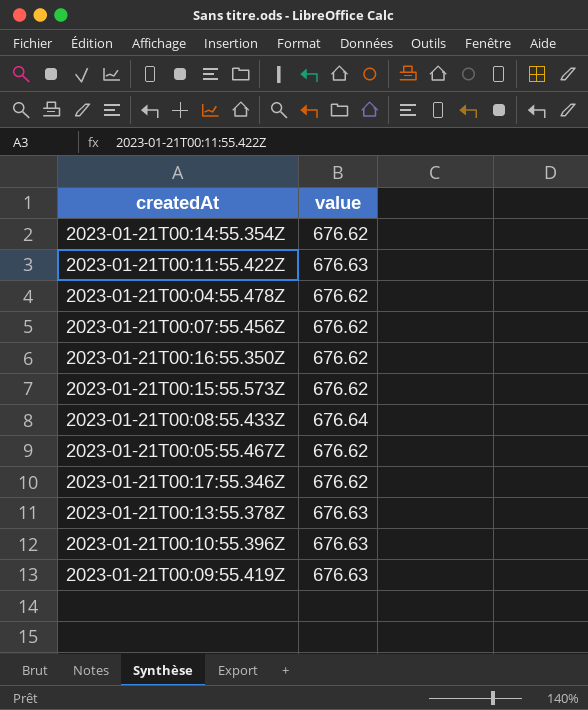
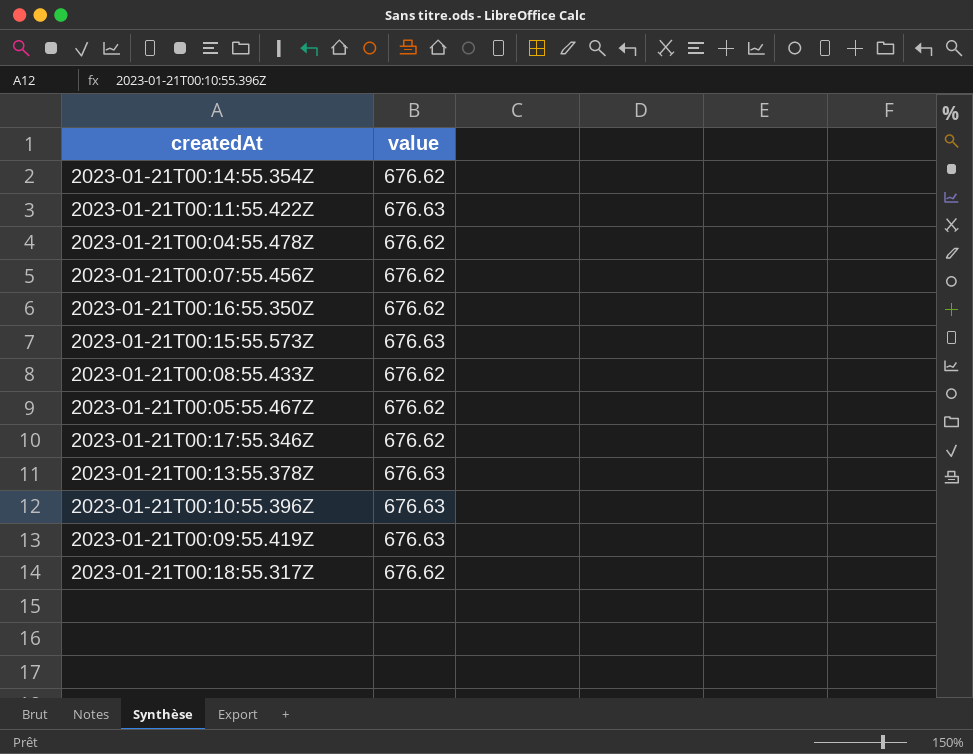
2023-01-21T00:15:55.573Z | value: 676.62 -> 676.63
2023-01-21T00:08:55.433Z | value: 676.64 -> 676.62
row 2023-01-21T00:18:55.317Z: none -> 676.62

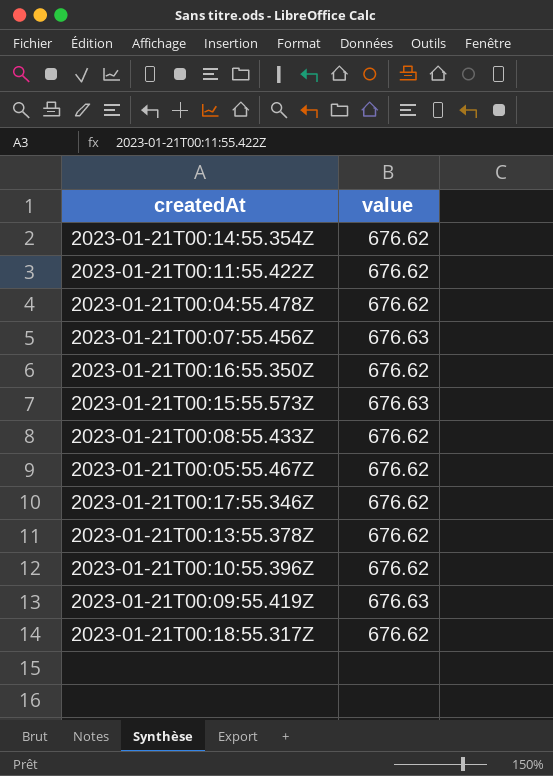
2023-01-21T00:11:55.422Z | value: 676.63 -> 676.62
2023-01-21T00:07:55.456Z | value: 676.62 -> 676.63
2023-01-21T00:13:55.378Z | value: 676.63 -> 676.62
2023-01-21T00:10:55.396Z | value: 676.63 -> 676.62

